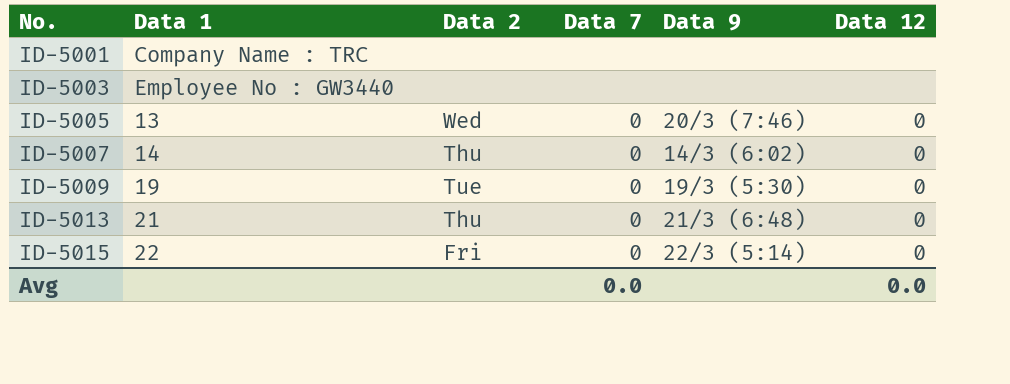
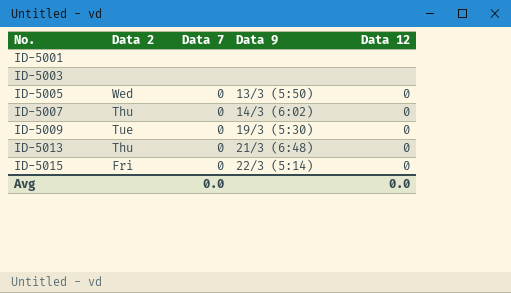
column Data 1 | position: 2 -> none
ID-5005 | Data 9: 20/3 (7:46) -> 13/3 (5:50)

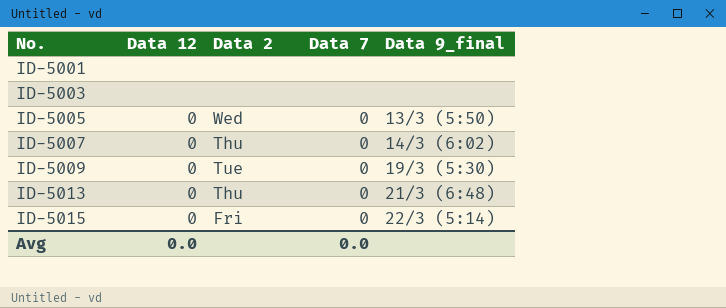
column Data 12 | position: 5 -> 2
column name: Data 9 -> Data 9_final

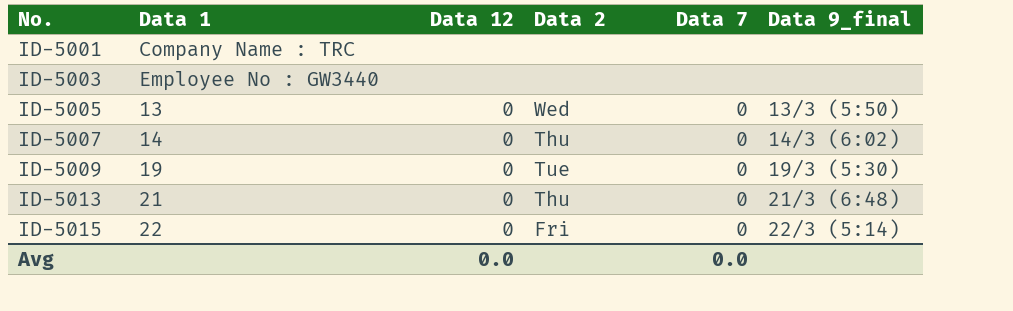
column Data 1 | position: none -> 2

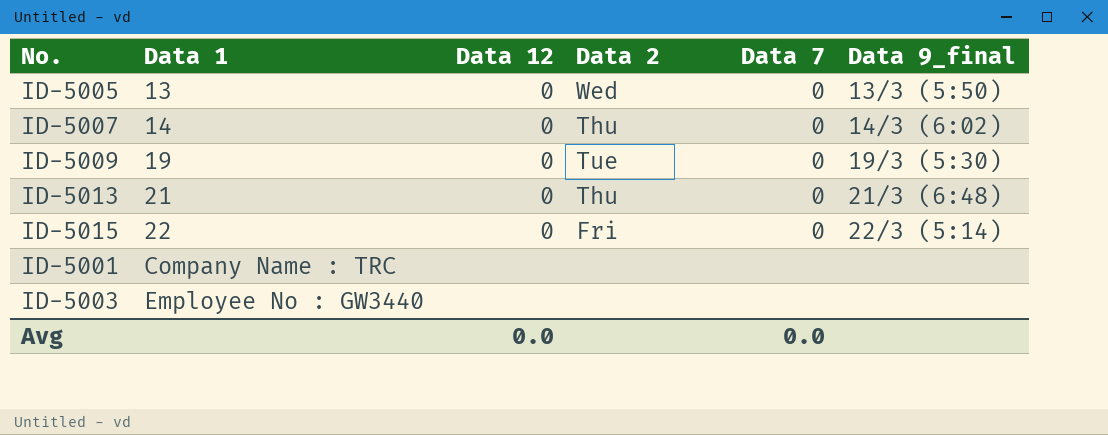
row order: No. ascending -> Data 1 ascending

